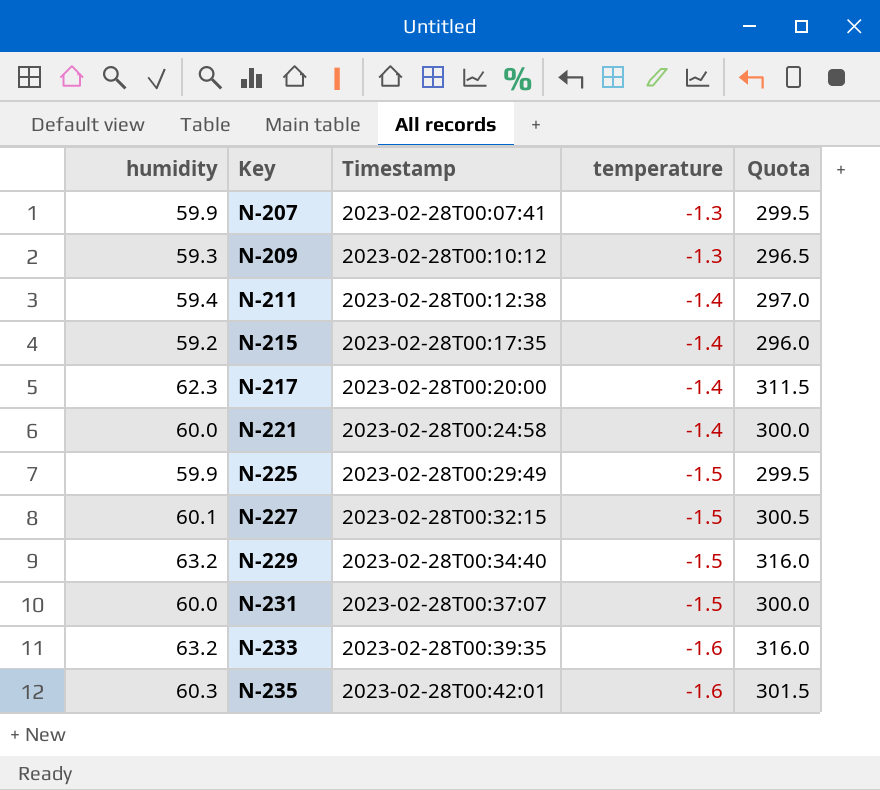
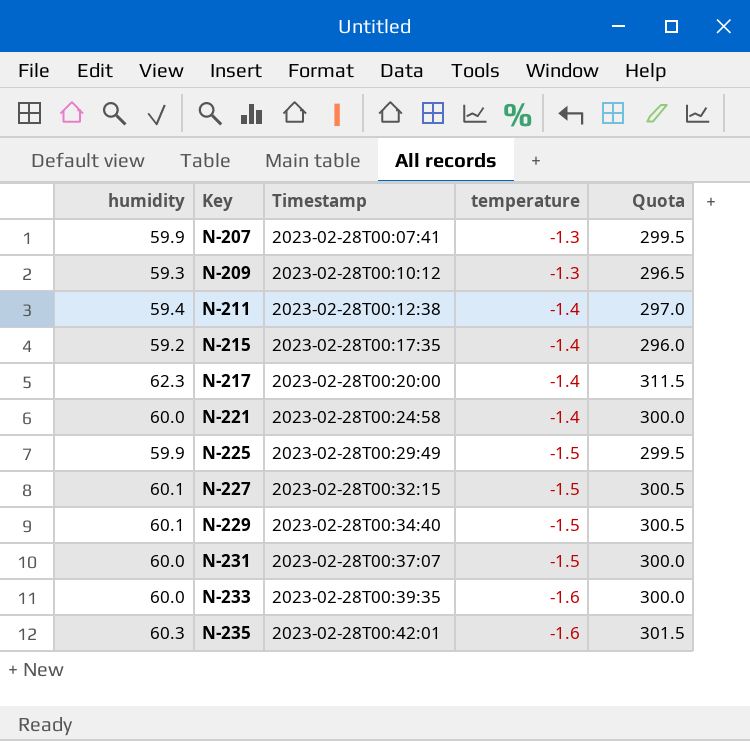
N-229 | humidity: 63.2 -> 60.1
N-229 | Quota: 316.0 -> 300.5
N-233 | humidity: 63.2 -> 60.0
N-233 | Quota: 316.0 -> 300.0

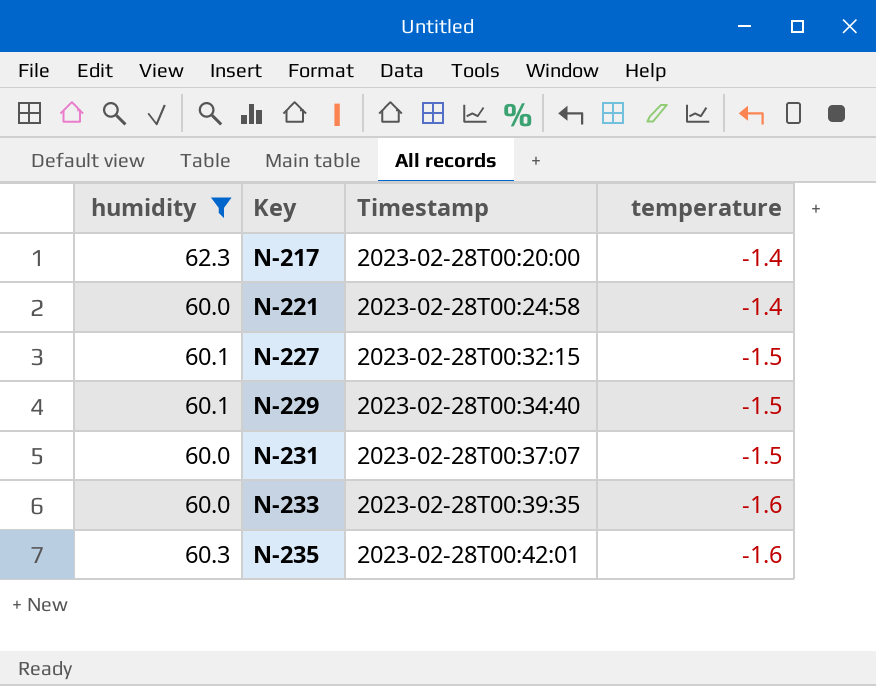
filter: none -> humidity >= 60.0
column Quota | formula: [humidity] * 5 -> none

